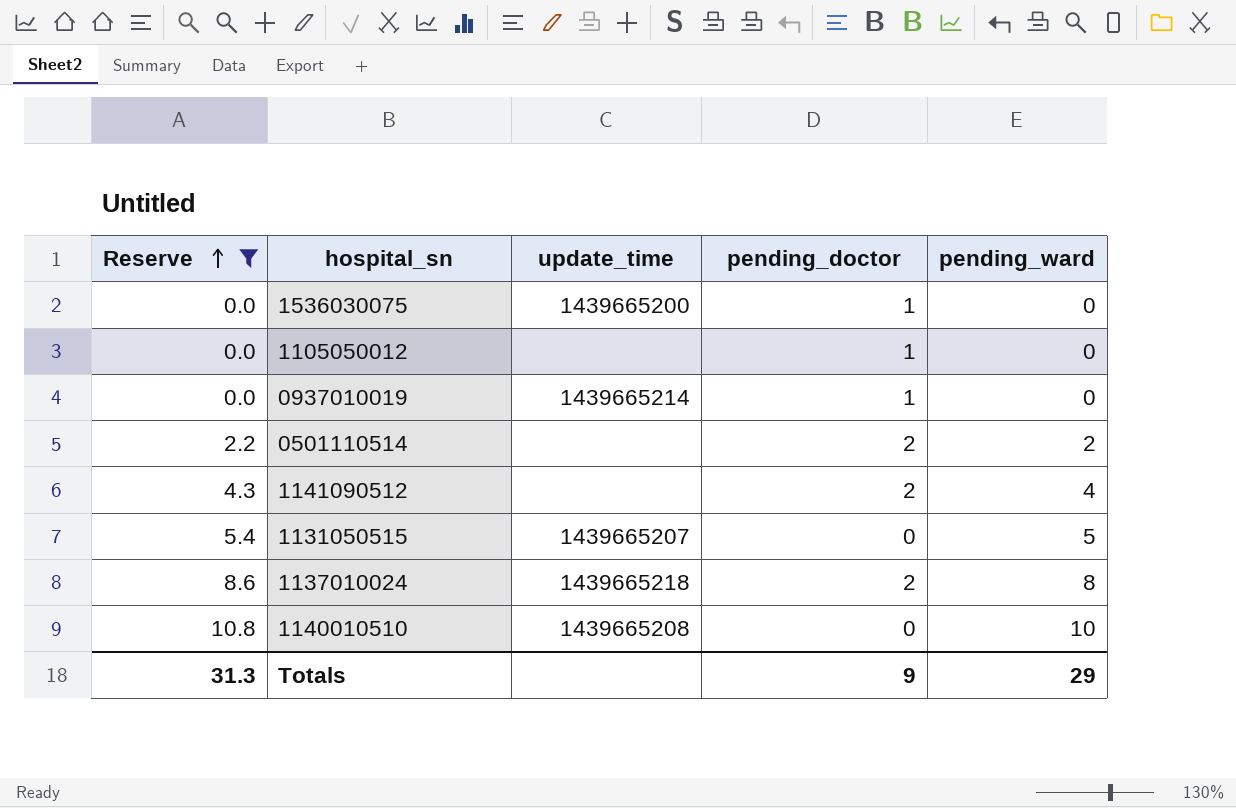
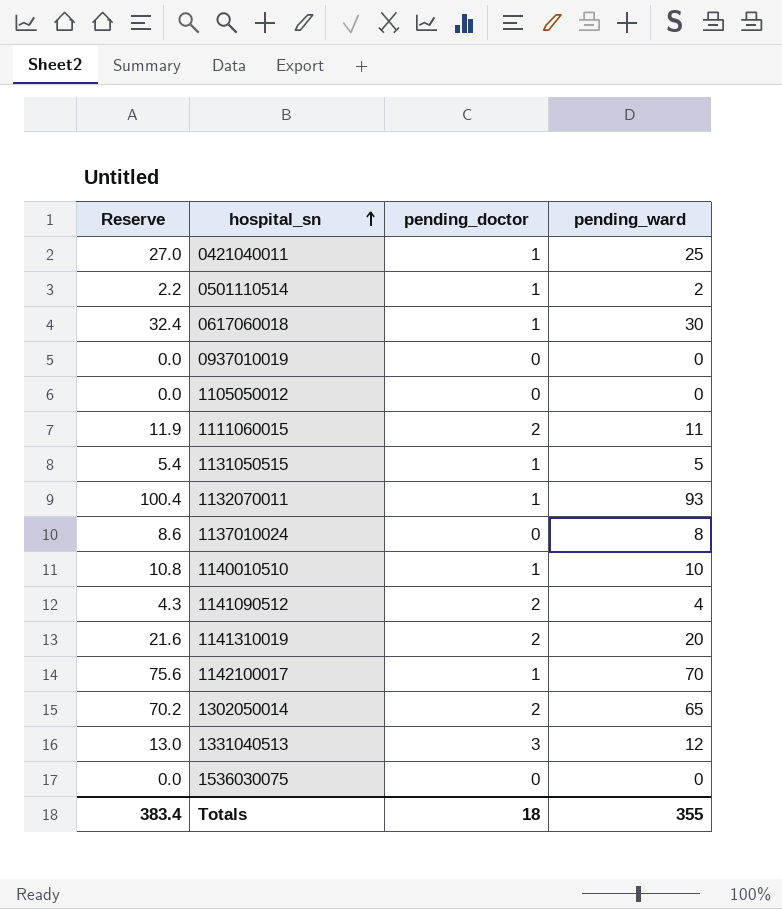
filter: Reserve <= 10.8 -> none
row order: Reserve ascending -> hospital_sn ascending
column update_time | position: 3 -> none
0501110514 | pending_doctor: 2 -> 1
0937010019 | pending_doctor: 1 -> 0
1105050012 | pending_doctor: 1 -> 0
1131050515 | pending_doctor: 0 -> 1
1137010024 | pending_doctor: 2 -> 0
1140010510 | pending_doctor: 0 -> 1
1536030075 | pending_doctor: 1 -> 0
Totals | Reserve: 31.3 -> 383.4
Totals | pending_doctor: 9 -> 18
Totals | pending_ward: 29 -> 355

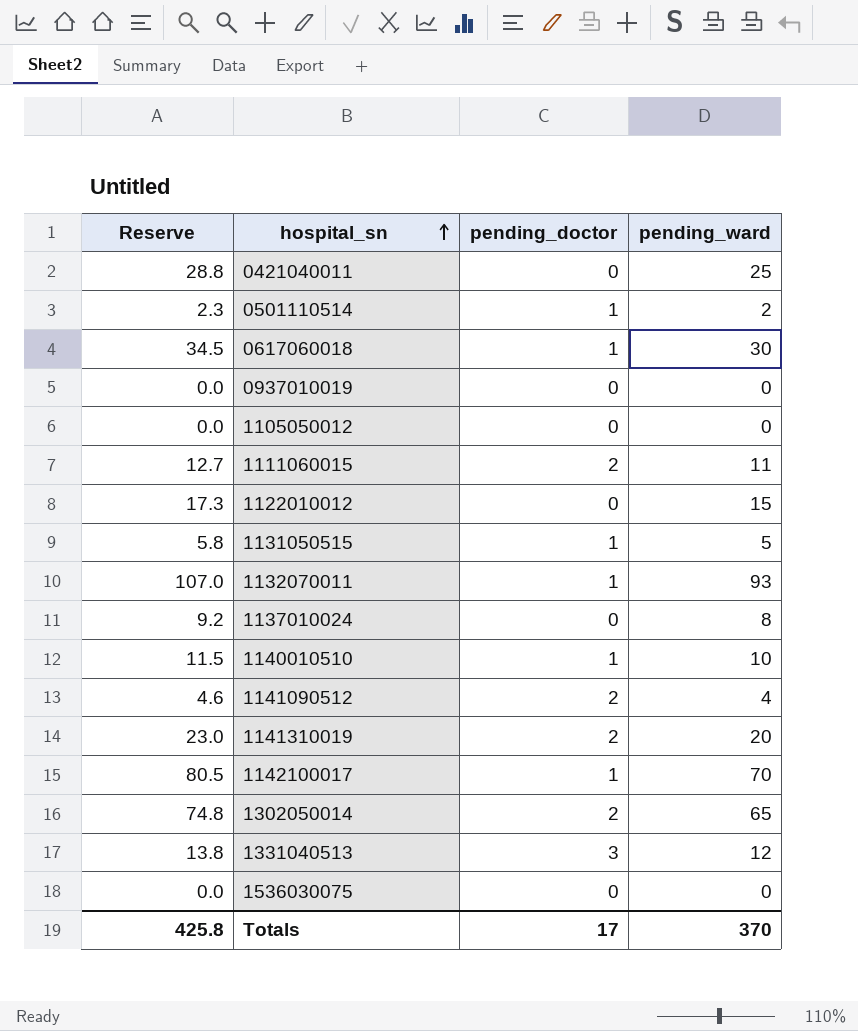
column Reserve | formula: [pending_ward] * 1.08 -> [pending_ward] * 1.15
0421040011 | pending_doctor: 1 -> 0
row 1122010012: none -> 17.3 | 0 | 15
Totals | Reserve: 383.4 -> 425.8
Totals | pending_doctor: 18 -> 17
Totals | pending_ward: 355 -> 370

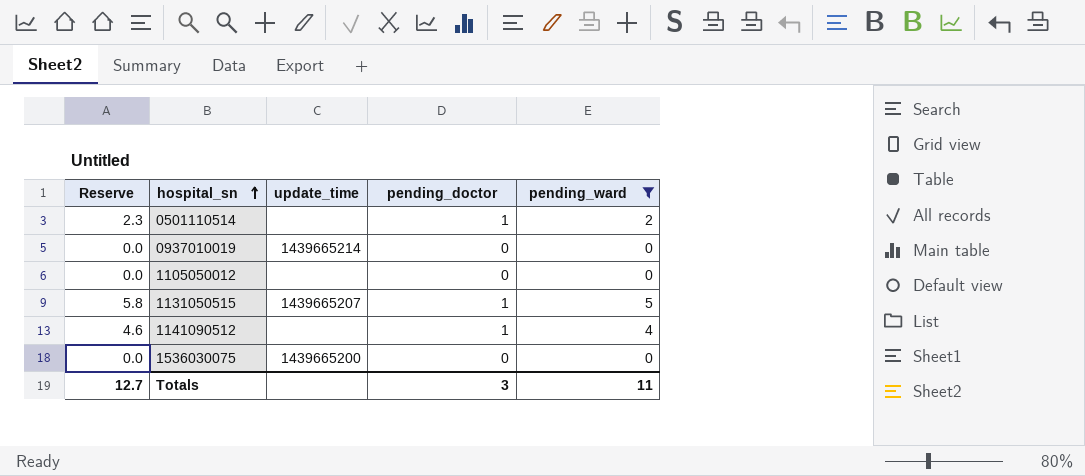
filter: none -> pending_ward <= 5
column update_time | position: none -> 3
1141090512 | pending_doctor: 2 -> 1
Totals | Reserve: 425.8 -> 12.7
Totals | pending_doctor: 17 -> 3
Totals | pending_ward: 370 -> 11

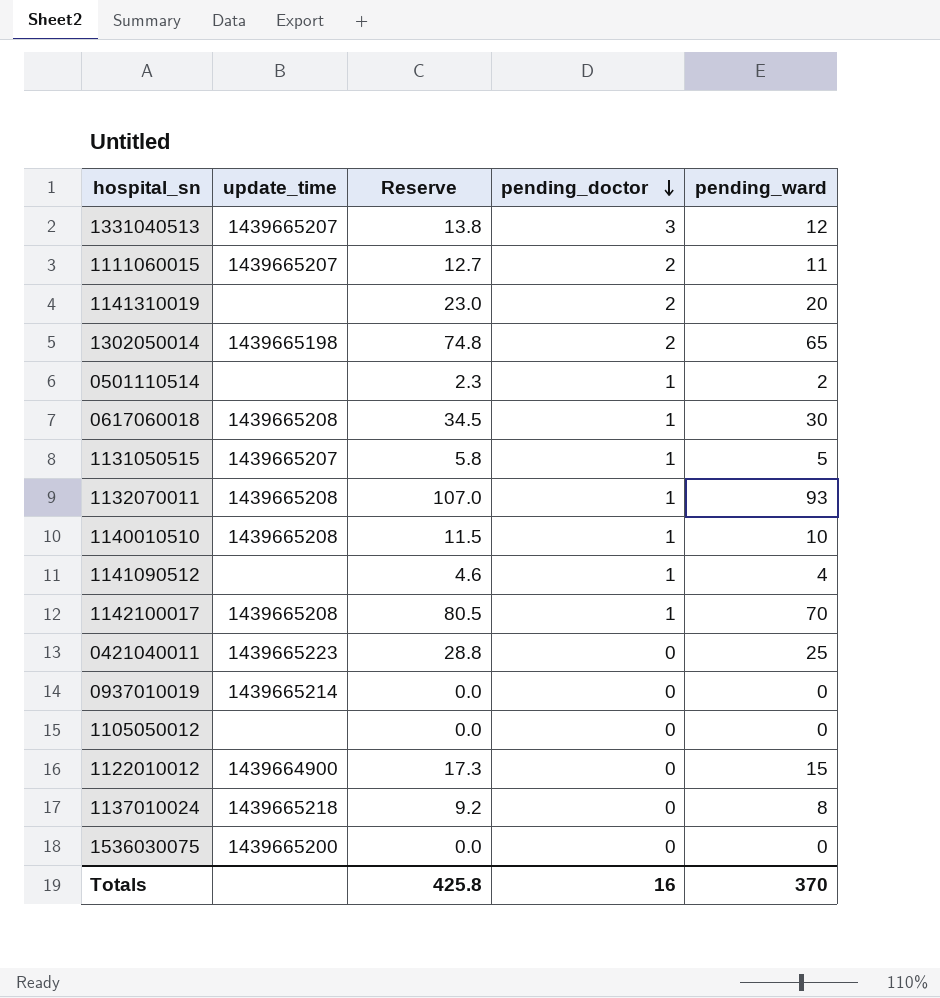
filter: pending_ward <= 5 -> none
row order: hospital_sn ascending -> pending_doctor descending
column Reserve | position: 1 -> 3
Totals | Reserve: 12.7 -> 425.8
Totals | pending_doctor: 3 -> 16
Totals | pending_ward: 11 -> 370

